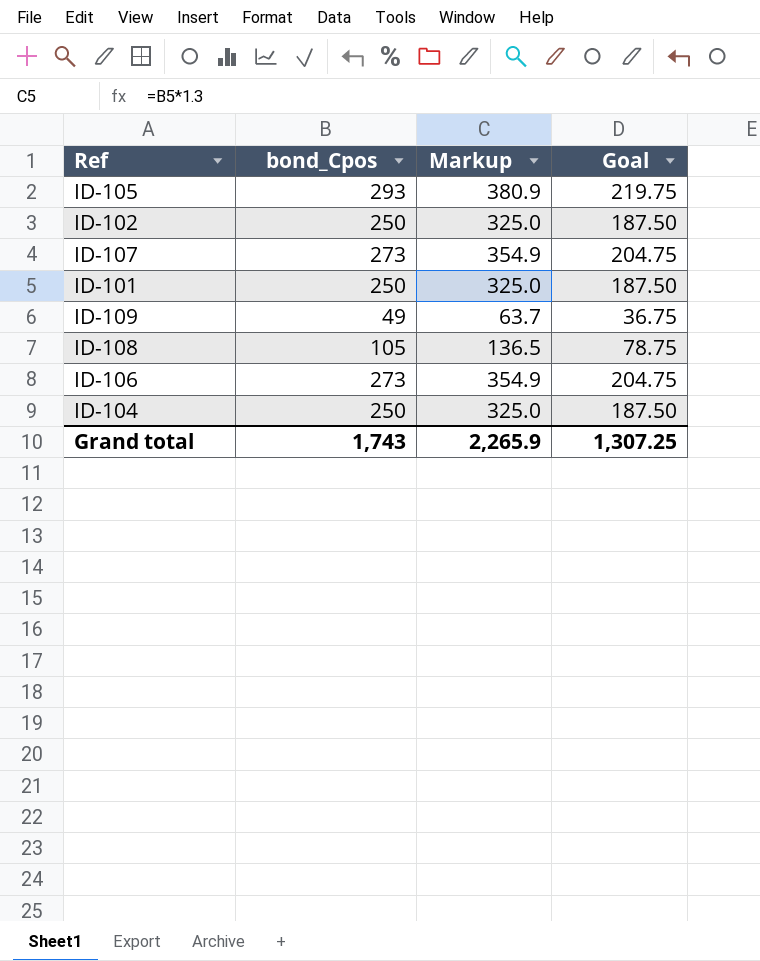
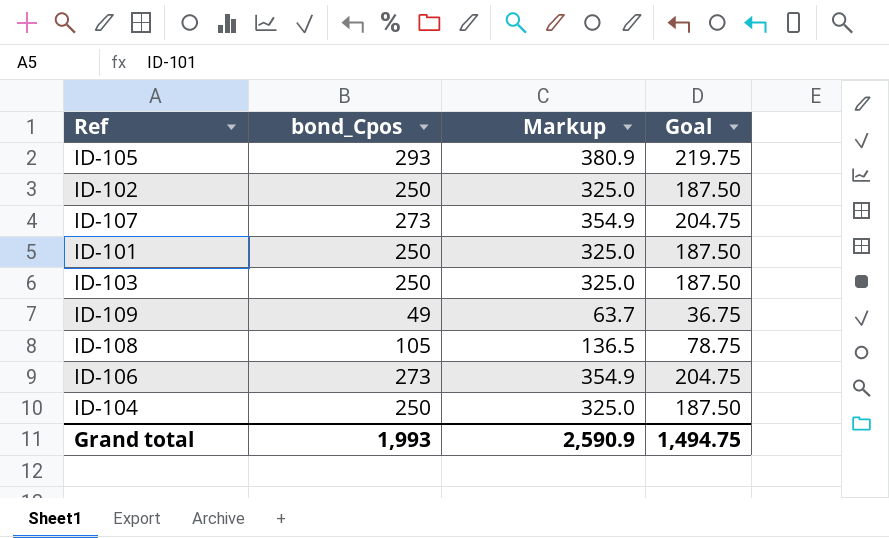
row ID-103: none -> 250 | 325.0 | 187.50
Grand total | bond_Cpos: 1,743 -> 1,993
Grand total | Markup: 2,265.9 -> 2,590.9
Grand total | Goal: 1,307.25 -> 1,494.75

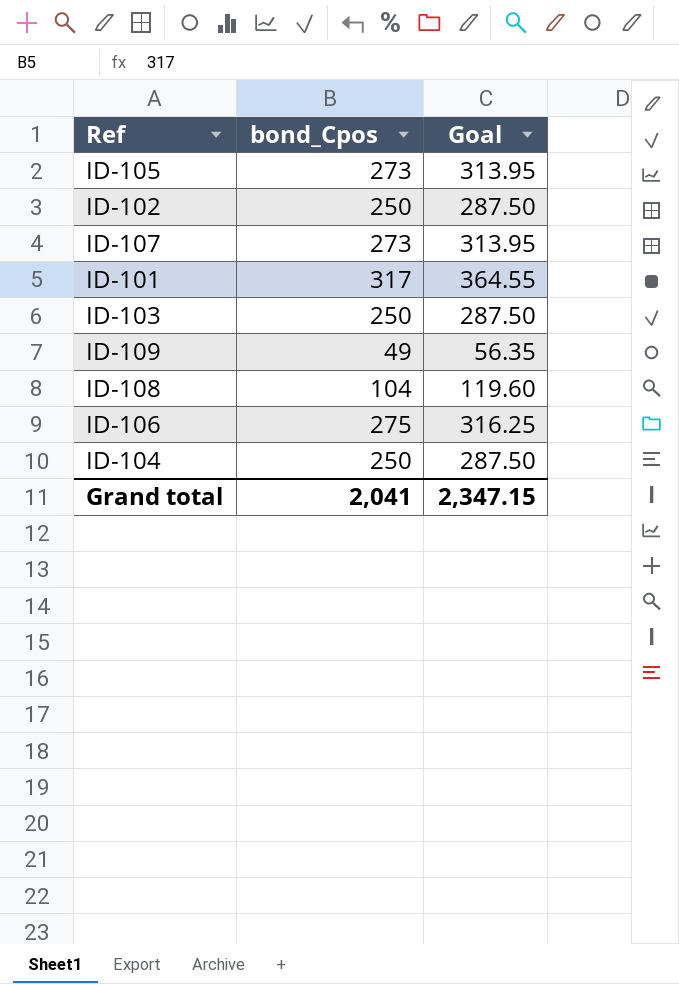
column Markup | formula: [bond_Cpos] * 1.3 -> none
column Goal | formula: [bond_Cpos] * 0.75 -> [bond_Cpos] * 1.15
ID-105 | bond_Cpos: 293 -> 273
ID-101 | bond_Cpos: 250 -> 317
ID-108 | bond_Cpos: 105 -> 104
ID-106 | bond_Cpos: 273 -> 275
Grand total | bond_Cpos: 1,993 -> 2,041
Grand total | Goal: 1,494.75 -> 2,347.15

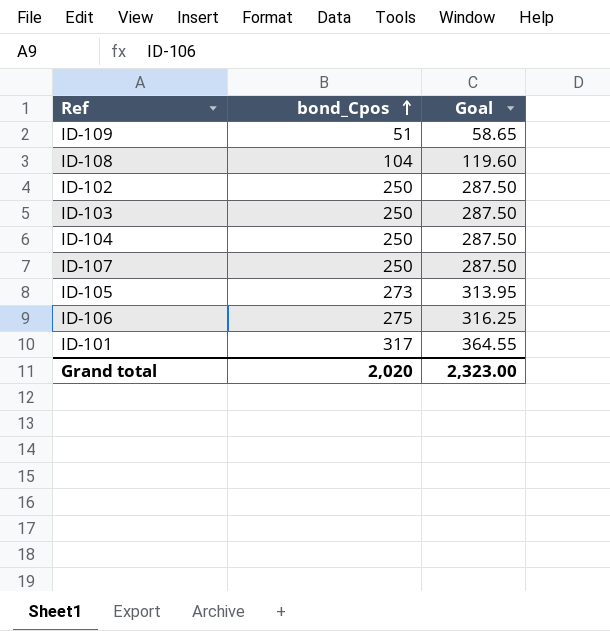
row order: none -> bond_Cpos ascending
ID-109 | bond_Cpos: 49 -> 51
ID-109 | Goal: 56.35 -> 58.65
ID-107 | bond_Cpos: 273 -> 250
ID-107 | Goal: 313.95 -> 287.50
Grand total | bond_Cpos: 2,041 -> 2,020
Grand total | Goal: 2,347.15 -> 2,323.00

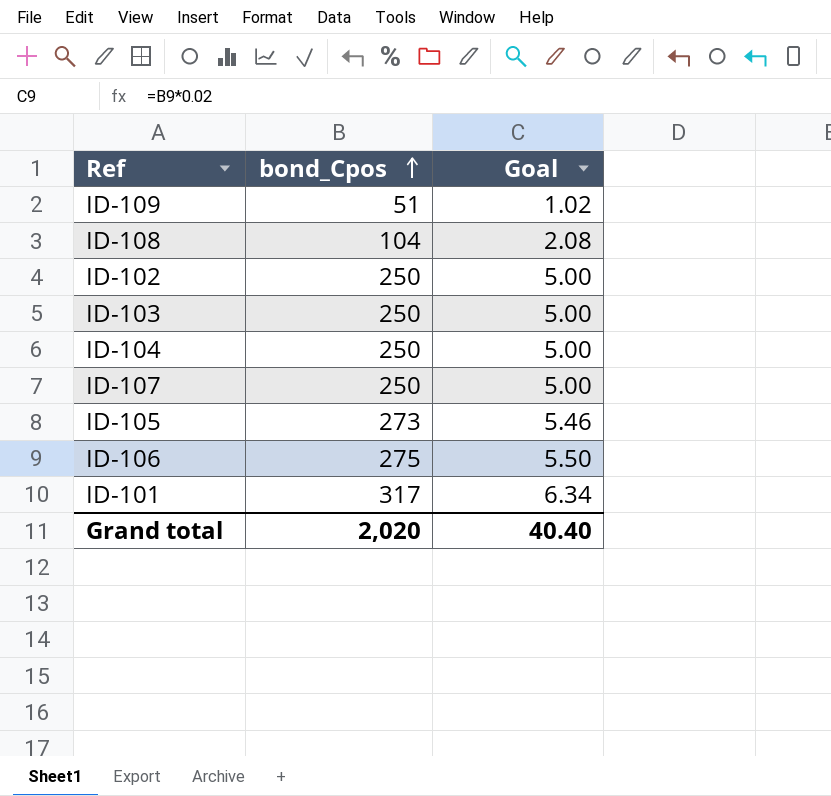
column Goal | formula: [bond_Cpos] * 1.15 -> [bond_Cpos] * 0.02
Grand total | Goal: 2,323.00 -> 40.40

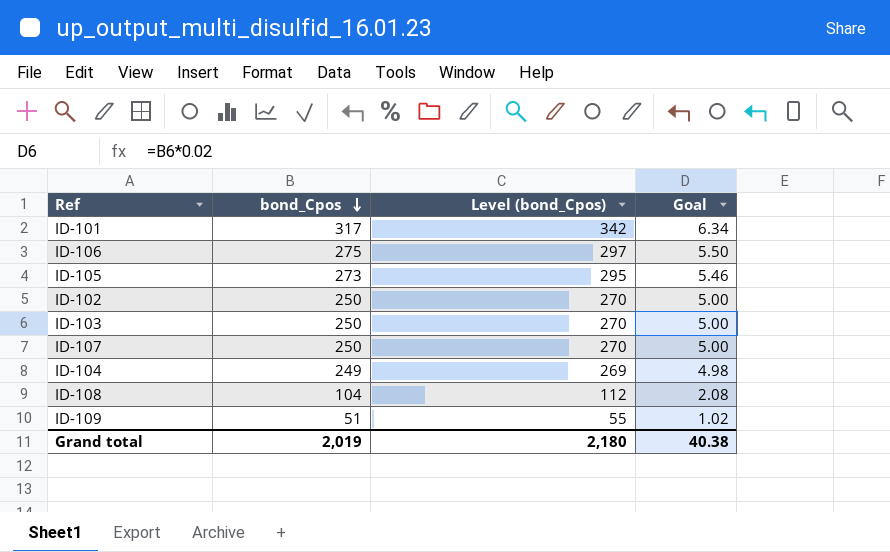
row order: bond_Cpos ascending -> bond_Cpos descending
column Level (bond_Cpos) | formula: none -> [bond_Cpos] * 1.08
ID-104 | bond_Cpos: 250 -> 249
ID-104 | Goal: 5.00 -> 4.98
Grand total | bond_Cpos: 2,020 -> 2,019
Grand total | Goal: 40.40 -> 40.38

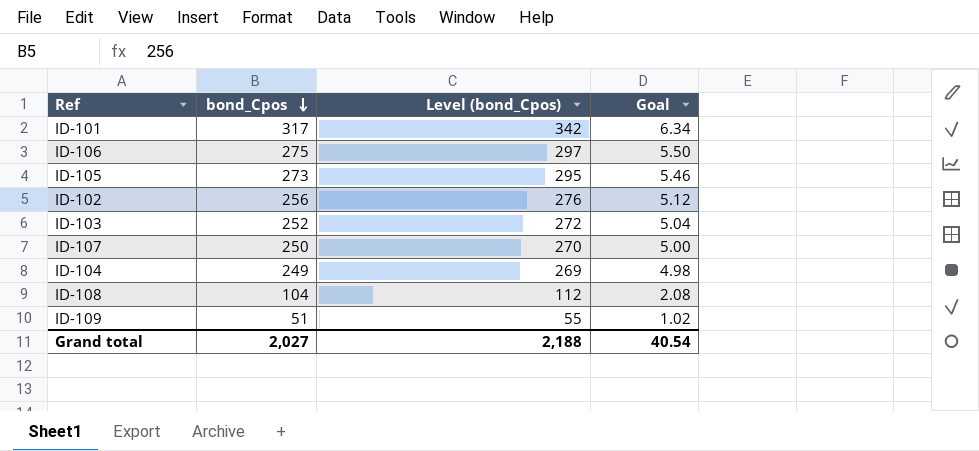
ID-102 | bond_Cpos: 250 -> 256
ID-102 | Level (bond_Cpos): 270 -> 276
ID-102 | Goal: 5.00 -> 5.12
ID-103 | bond_Cpos: 250 -> 252
ID-103 | Level (bond_Cpos): 270 -> 272
ID-103 | Goal: 5.00 -> 5.04
Grand total | bond_Cpos: 2,019 -> 2,027
Grand total | Level (bond_Cpos): 2,180 -> 2,188
Grand total | Goal: 40.38 -> 40.54

